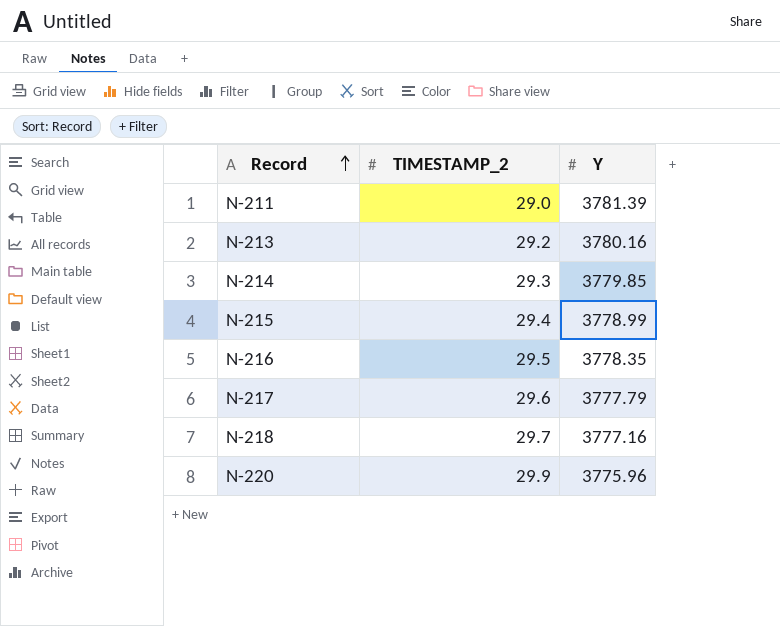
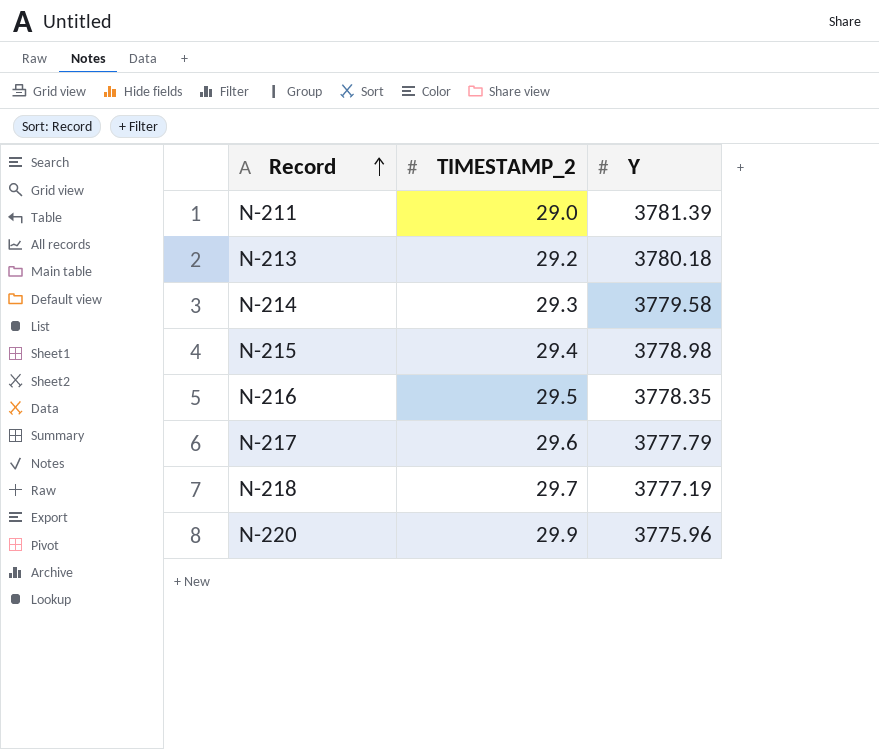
N-213 | Y: 3780.16 -> 3780.18
N-214 | Y: 3779.85 -> 3779.58
N-215 | Y: 3778.99 -> 3778.98
N-218 | Y: 3777.16 -> 3777.19

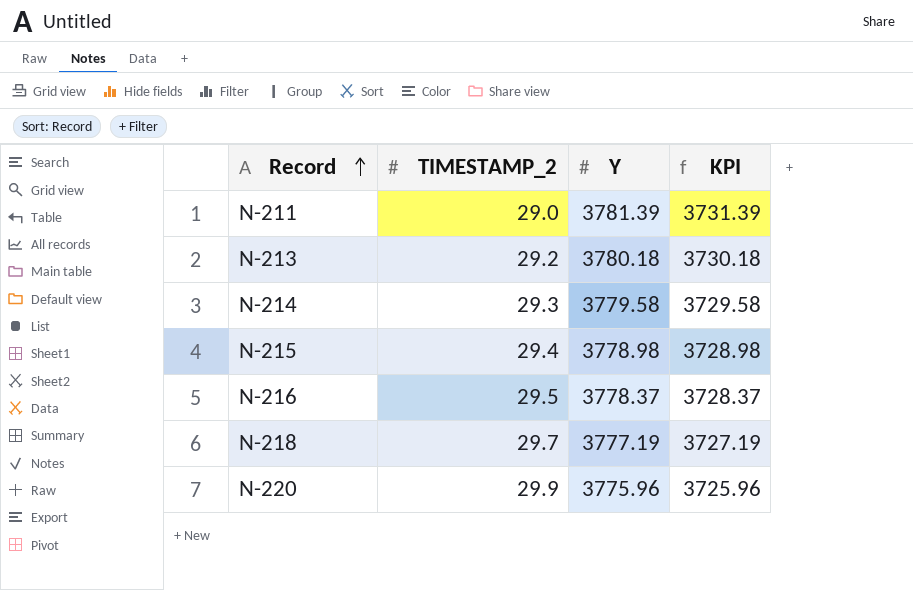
column KPI | formula: none -> [Y] - 50
row N-217: 29.6 | 3777.79 -> none
N-216 | Y: 3778.35 -> 3778.37

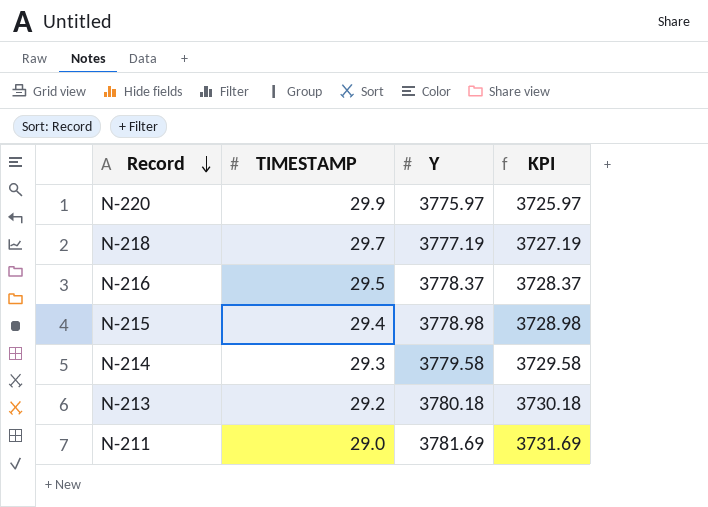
row order: Record ascending -> Record descending
column name: TIMESTAMP_2 -> TIMESTAMP
N-220 | Y: 3775.96 -> 3775.97
N-220 | KPI: 3725.96 -> 3725.97
N-211 | Y: 3781.39 -> 3781.69
N-211 | KPI: 3731.39 -> 3731.69

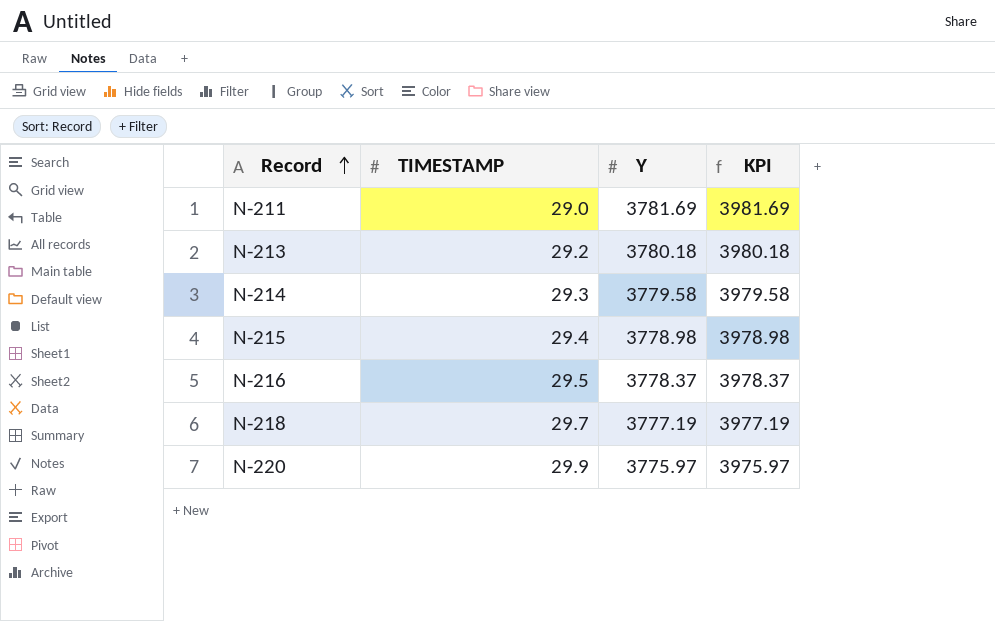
row order: Record descending -> Record ascending
column KPI | formula: [Y] - 50 -> [Y] + 200

